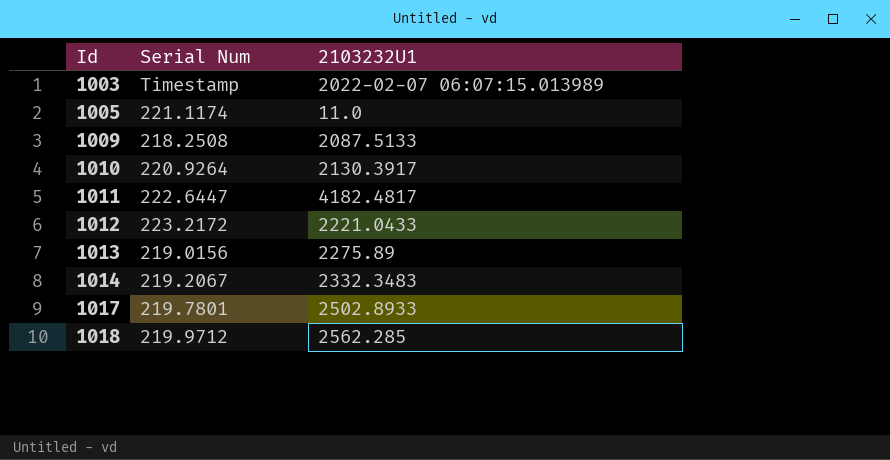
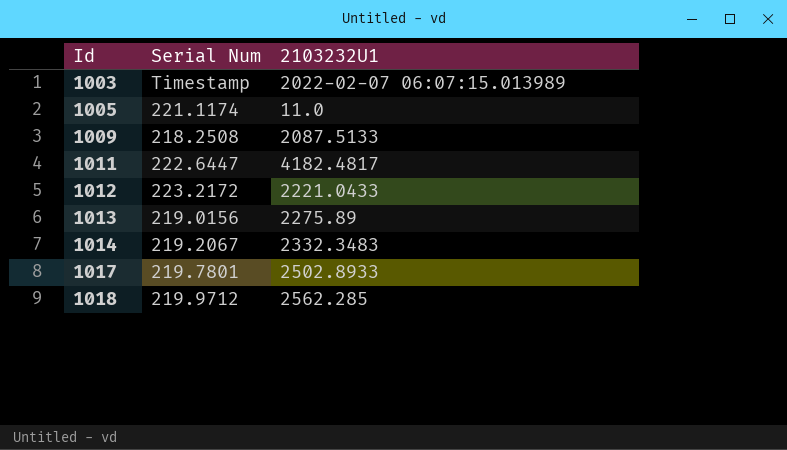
row 1010: 220.9264 | 2130.3917 -> none

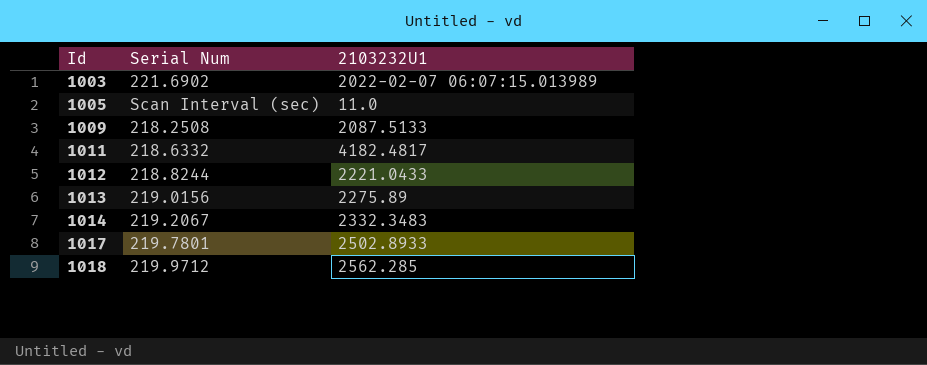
1003 | Serial Num: Timestamp -> 221.6902
1005 | Serial Num: 221.1174 -> Scan Interval (sec)
1011 | Serial Num: 222.6447 -> 218.6332
1012 | Serial Num: 223.2172 -> 218.8244

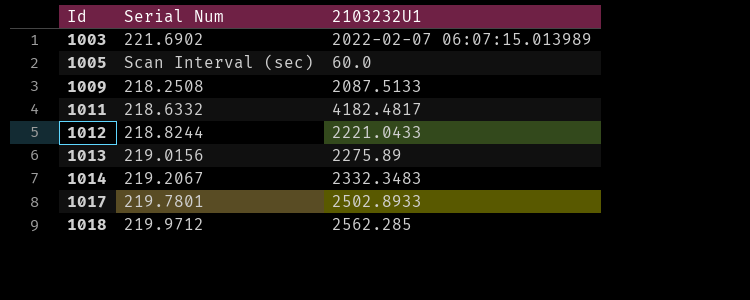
1005 | 2103232U1: 11.0 -> 60.0

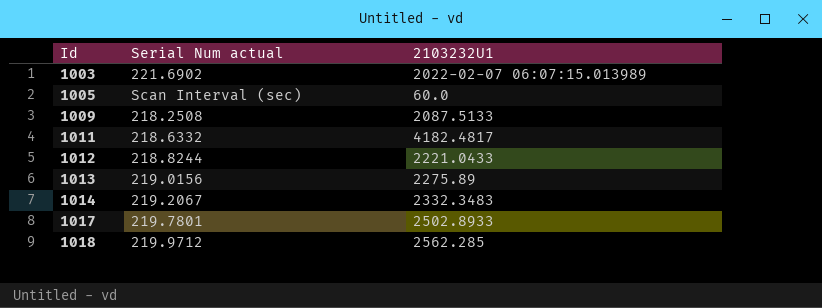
column name: Serial Num -> Serial Num actual

